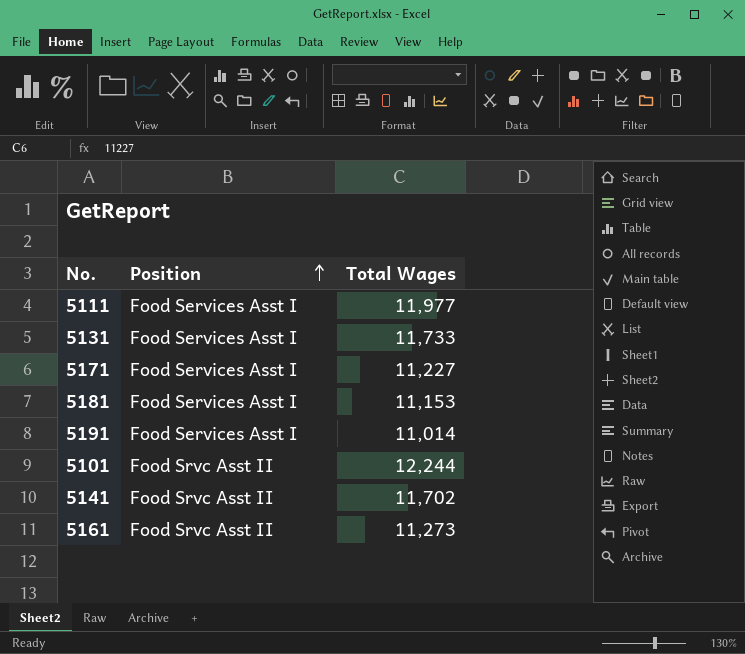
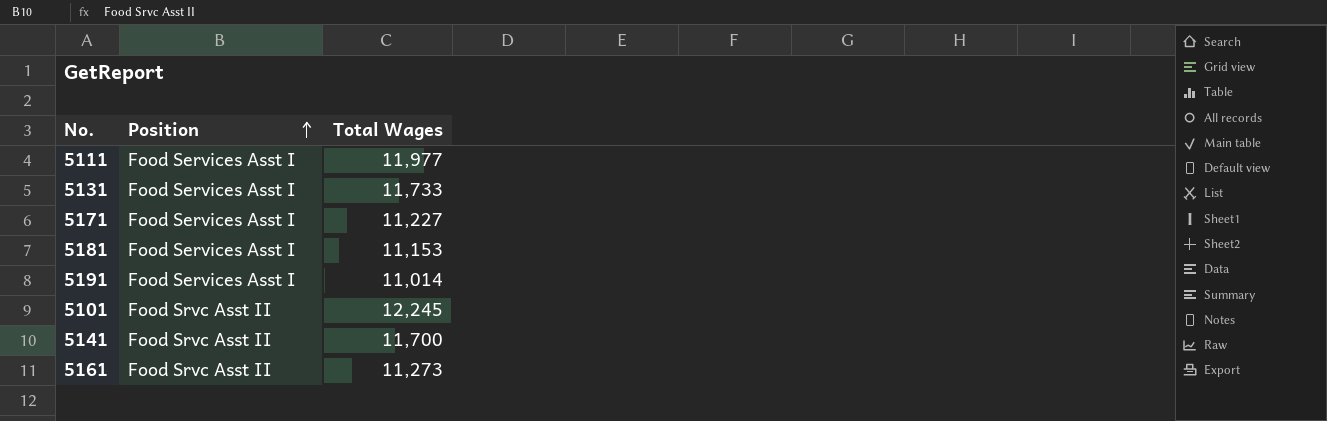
5101 | Total Wages: 12,244 -> 12,245
5141 | Total Wages: 11,702 -> 11,700

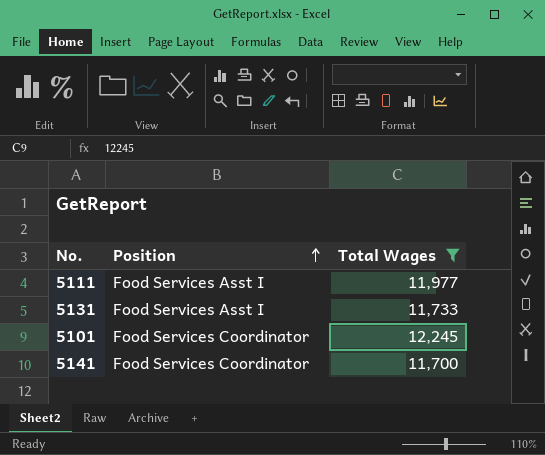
filter: none -> Total Wages >= 11,700
5101 | Position: Food Srvc Asst II -> Food Services Coordinator
5141 | Position: Food Srvc Asst II -> Food Services Coordinator

